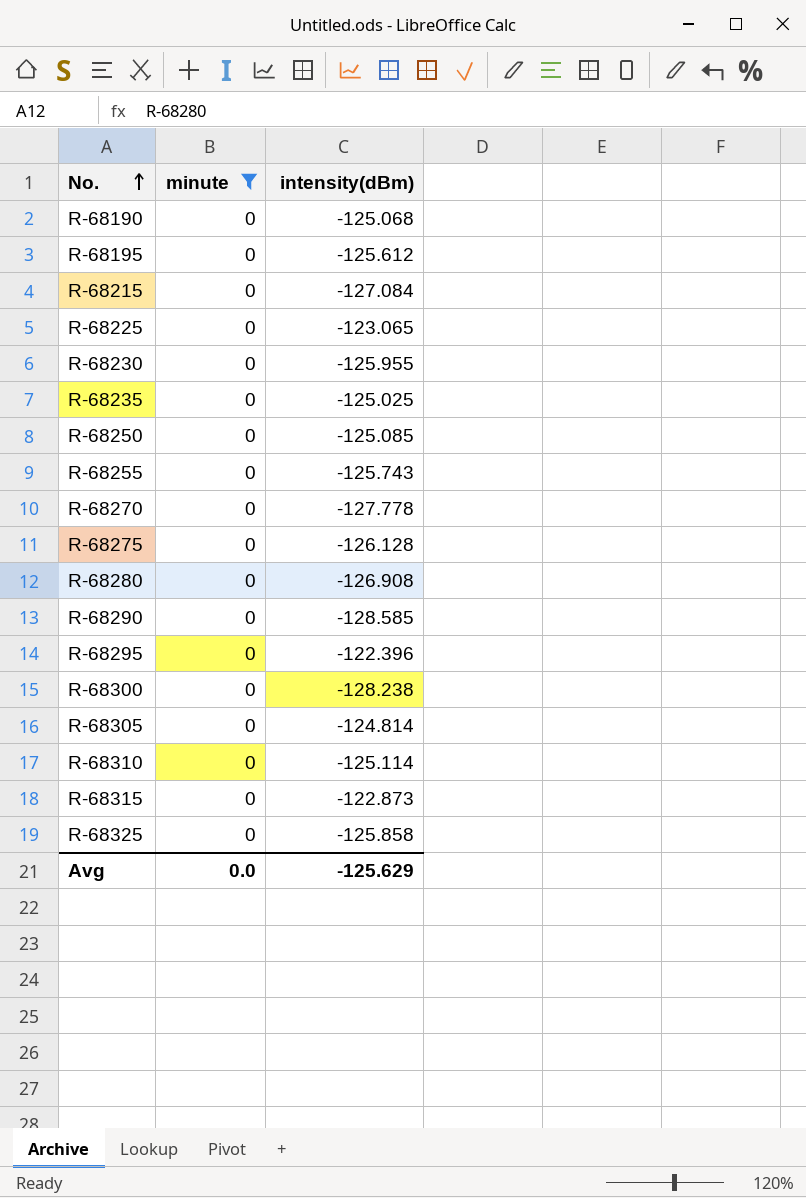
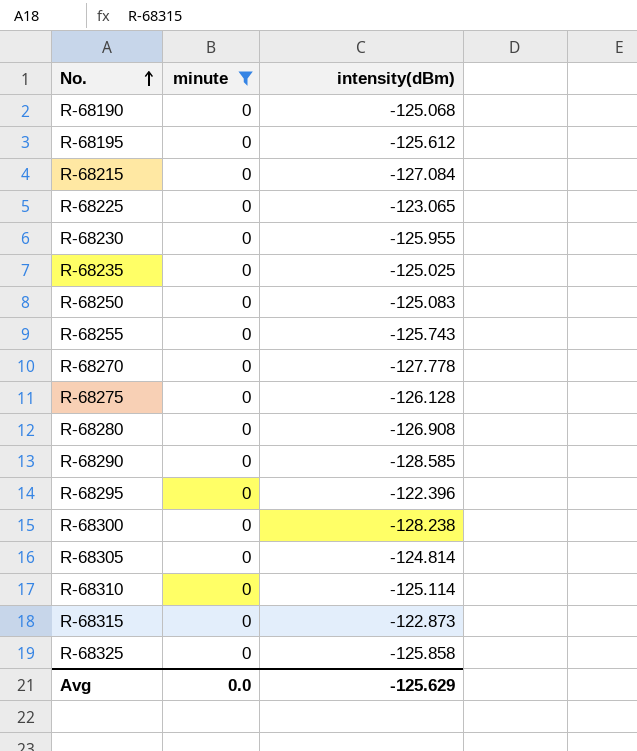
R-68250 | intensity(dBm): -125.085 -> -125.083

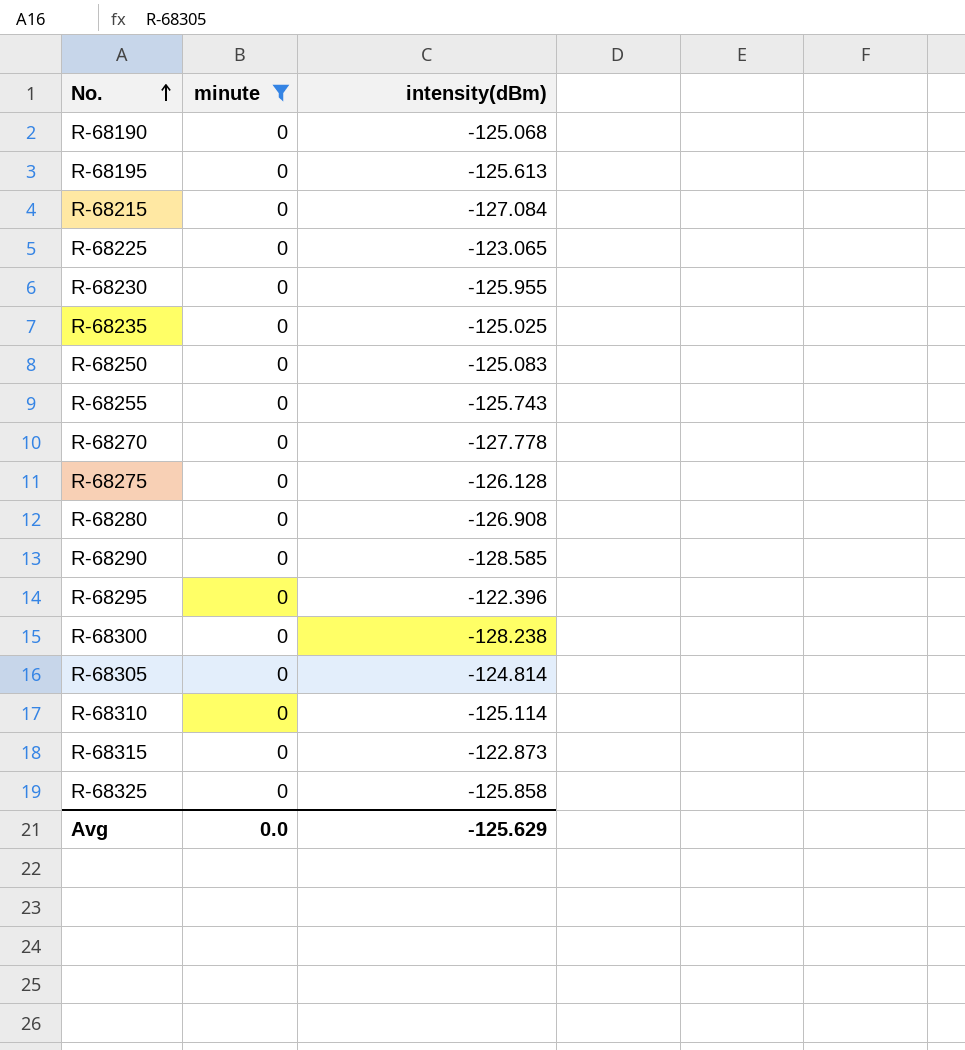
R-68195 | intensity(dBm): -125.612 -> -125.613

